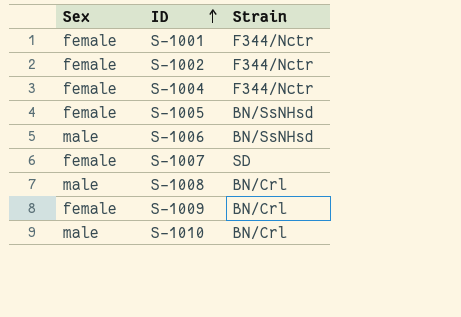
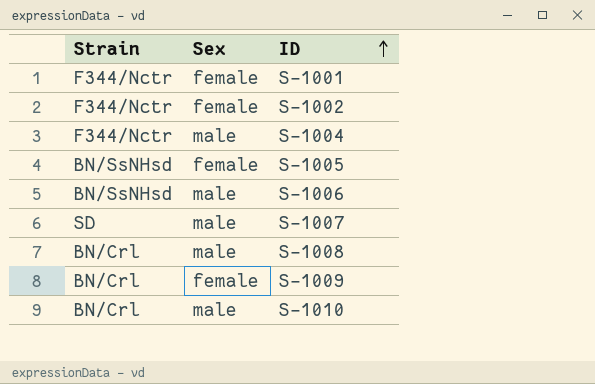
column Strain | position: 3 -> 1
S-1004 | Sex: female -> male
S-1007 | Sex: female -> male

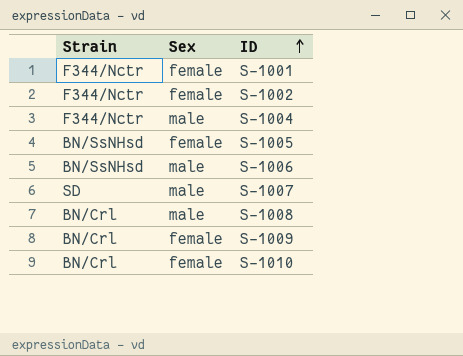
S-1010 | Sex: male -> female

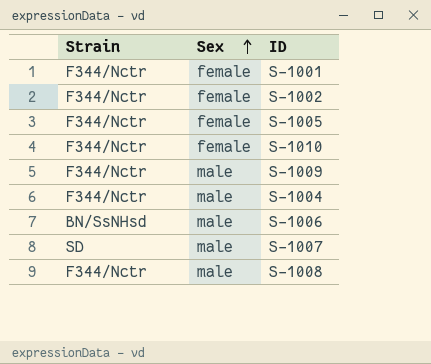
row order: ID ascending -> Sex ascending
S-1005 | Strain: BN/SsNHsd -> F344/Nctr
S-1010 | Strain: BN/Crl -> F344/Nctr
S-1009 | Strain: BN/Crl -> F344/Nctr
S-1009 | Sex: female -> male
S-1008 | Strain: BN/Crl -> F344/Nctr

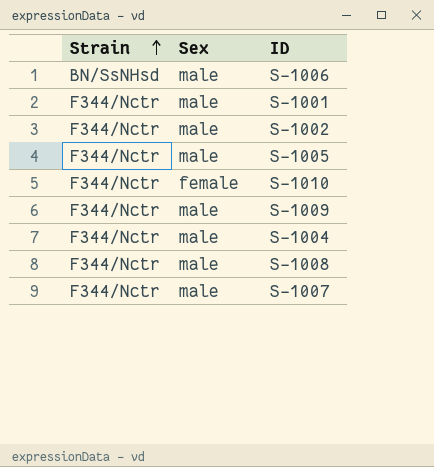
row order: Sex ascending -> Strain ascending
S-1001 | Sex: female -> male
S-1002 | Sex: female -> male
S-1005 | Sex: female -> male
S-1007 | Strain: SD -> F344/Nctr

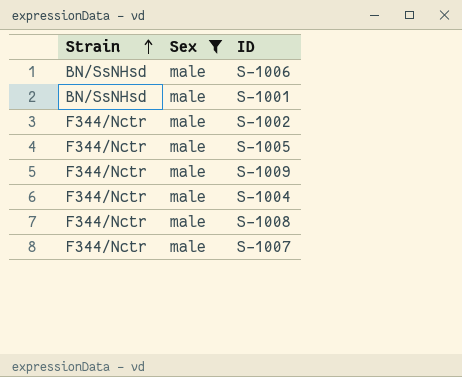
filter: none -> Sex = male
S-1001 | Strain: F344/Nctr -> BN/SsNHsd

